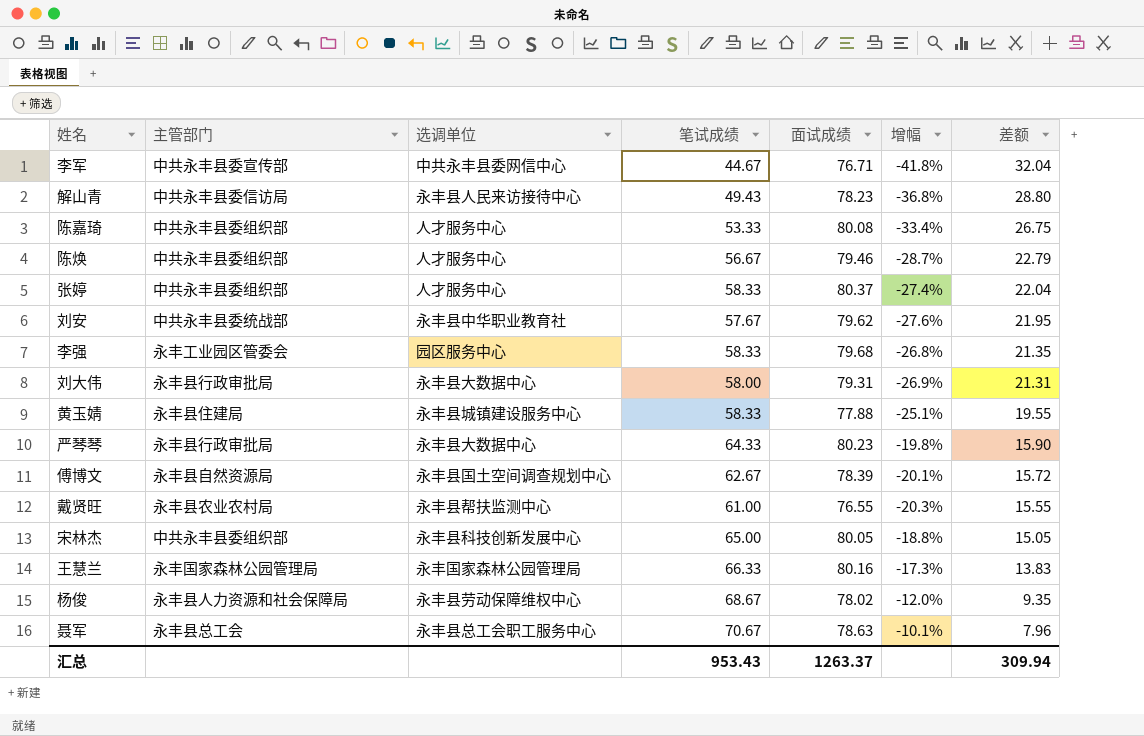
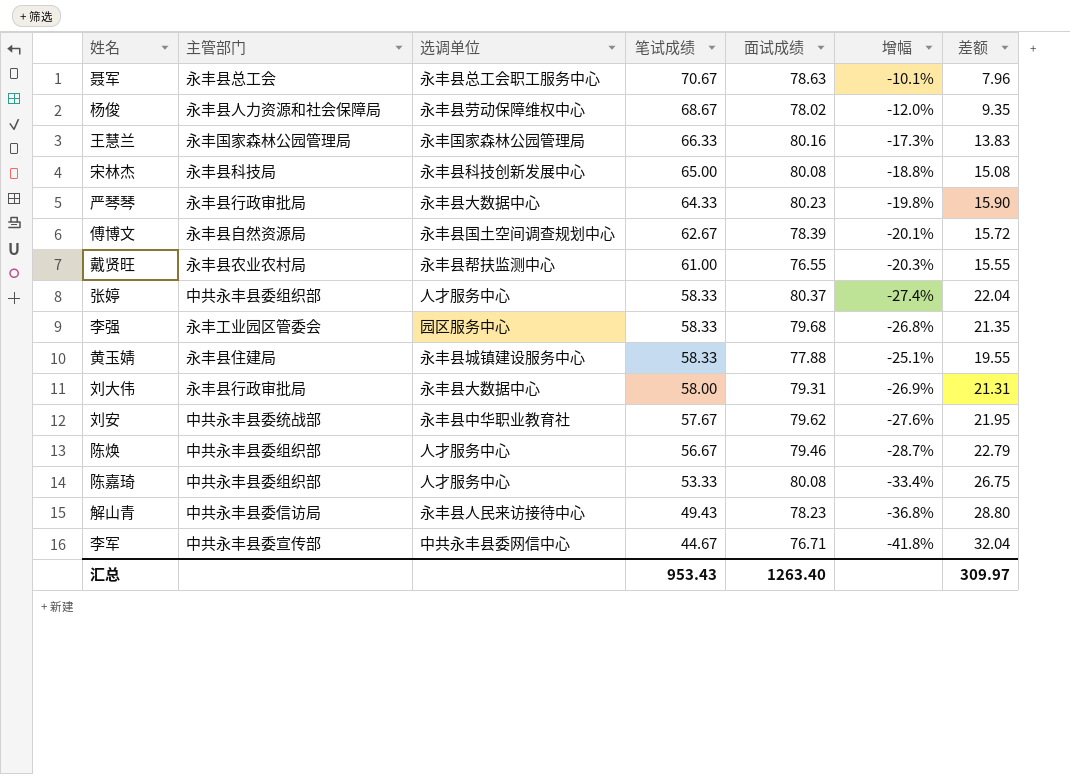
row order: 差额 descending -> 笔试成绩 descending
宋林杰 | 主管部门: 中共永丰县委组织部 -> 永丰县科技局
宋林杰 | 面试成绩: 80.05 -> 80.08
宋林杰 | 差额: 15.05 -> 15.08
汇总 | 面试成绩: 1263.37 -> 1263.40
汇总 | 差额: 309.94 -> 309.97

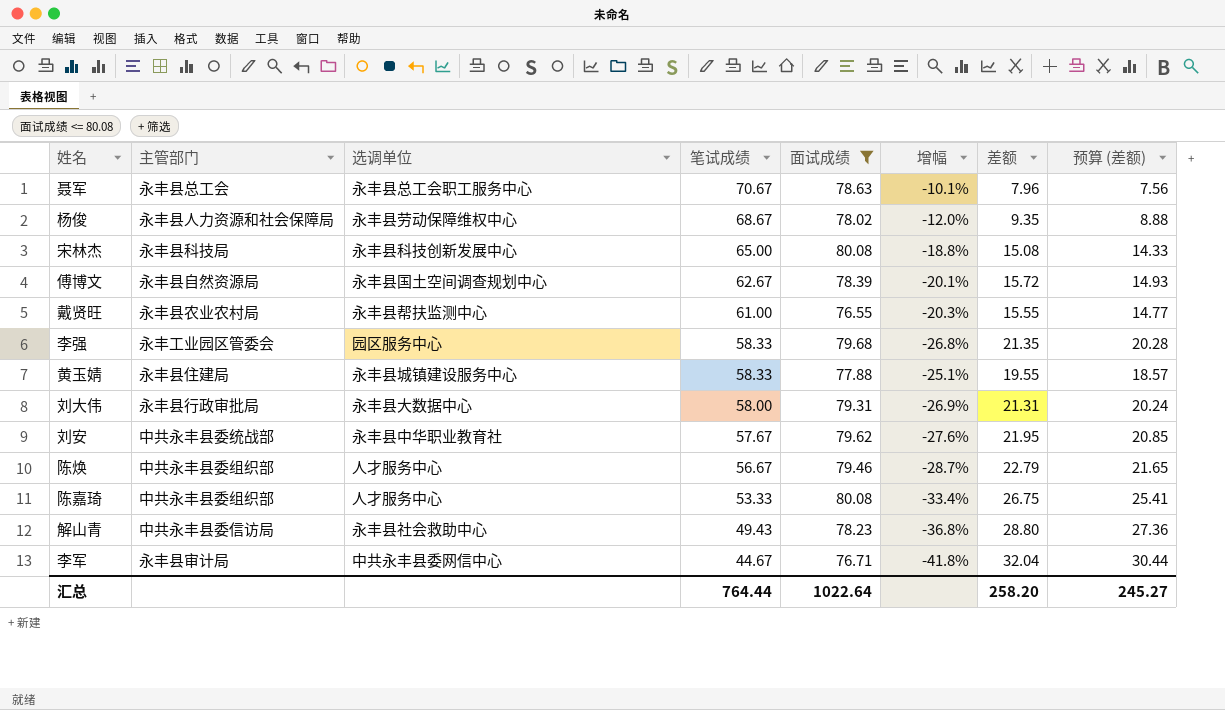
filter: none -> 面试成绩 <= 80.08
column 预算 (差额) | formula: none -> [差额] * 0.95
解山青 | 选调单位: 永丰县人民来访接待中心 -> 永丰县社会救助中心
李军 | 主管部门: 中共永丰县委宣传部 -> 永丰县审计局
汇总 | 笔试成绩: 953.43 -> 764.44
汇总 | 面试成绩: 1263.40 -> 1022.64
汇总 | 差额: 309.97 -> 258.20

